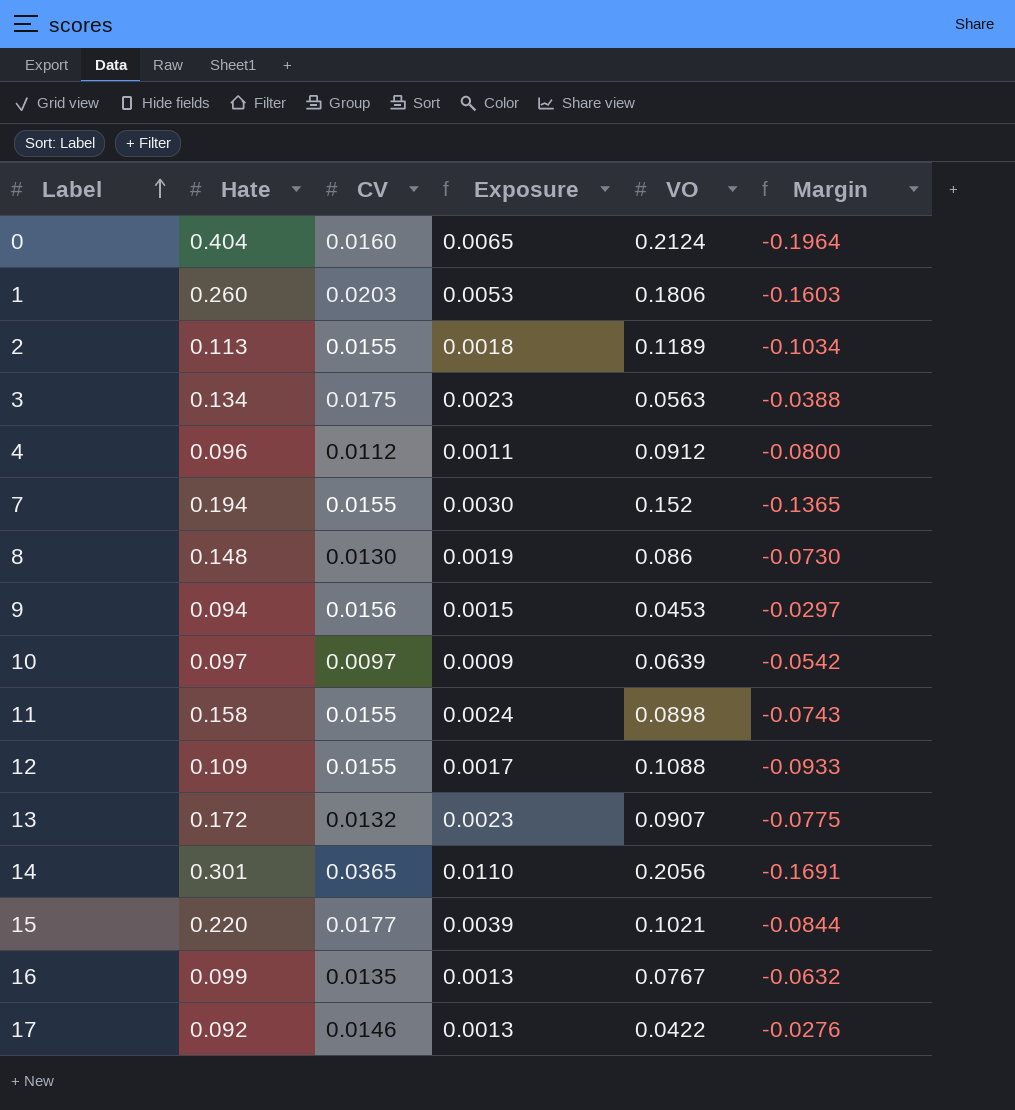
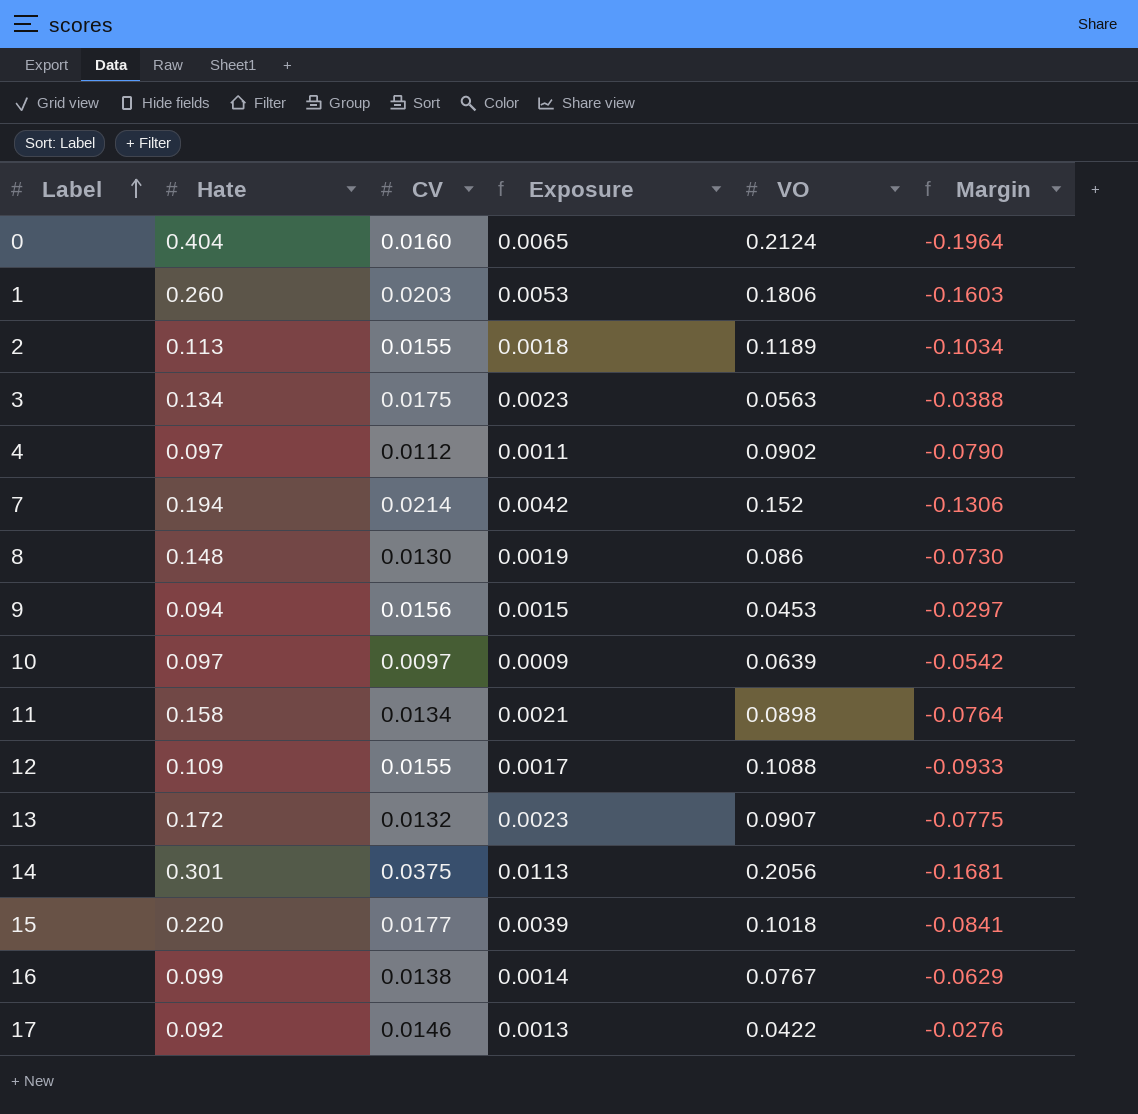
4 | Hate: 0.096 -> 0.097
4 | VO: 0.0912 -> 0.0902
4 | Margin: -0.0800 -> -0.0790
7 | CV: 0.0155 -> 0.0214
7 | Exposure: 0.0030 -> 0.0042
7 | Margin: -0.1365 -> -0.1306
11 | CV: 0.0155 -> 0.0134
11 | Exposure: 0.0024 -> 0.0021
11 | Margin: -0.0743 -> -0.0764
14 | CV: 0.0365 -> 0.0375
14 | Exposure: 0.0110 -> 0.0113
14 | Margin: -0.1691 -> -0.1681
15 | VO: 0.1021 -> 0.1018
15 | Margin: -0.0844 -> -0.0841
16 | CV: 0.0135 -> 0.0138
16 | Exposure: 0.0013 -> 0.0014
16 | Margin: -0.0632 -> -0.0629

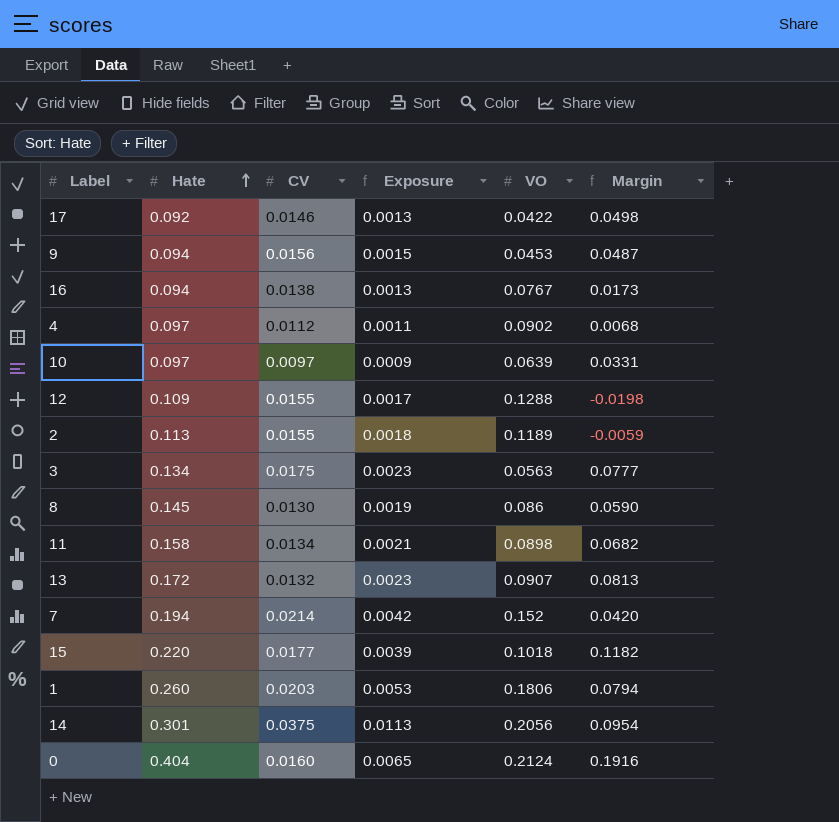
row order: Label ascending -> Hate ascending
column Margin | formula: [CV] - [VO] -> [Hate] - [VO]
16 | Hate: 0.099 -> 0.094
16 | Exposure: 0.0014 -> 0.0013
12 | VO: 0.1088 -> 0.1288
8 | Hate: 0.148 -> 0.145

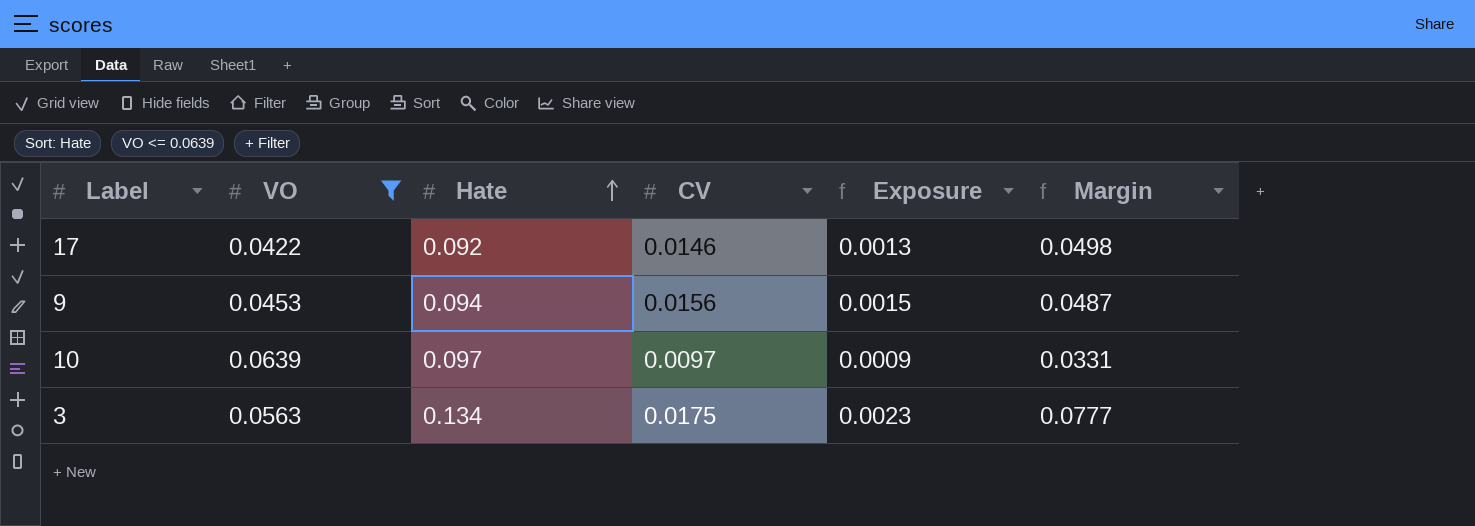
filter: none -> VO <= 0.0639
column VO | position: 5 -> 2

